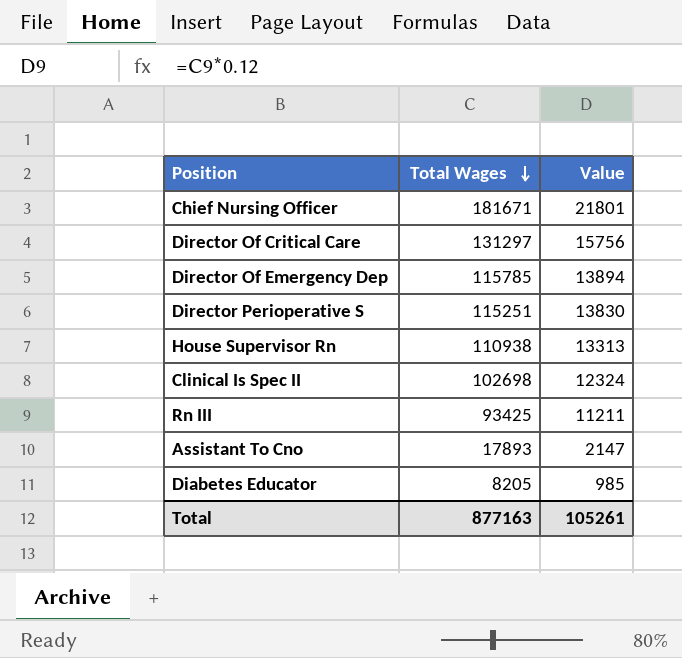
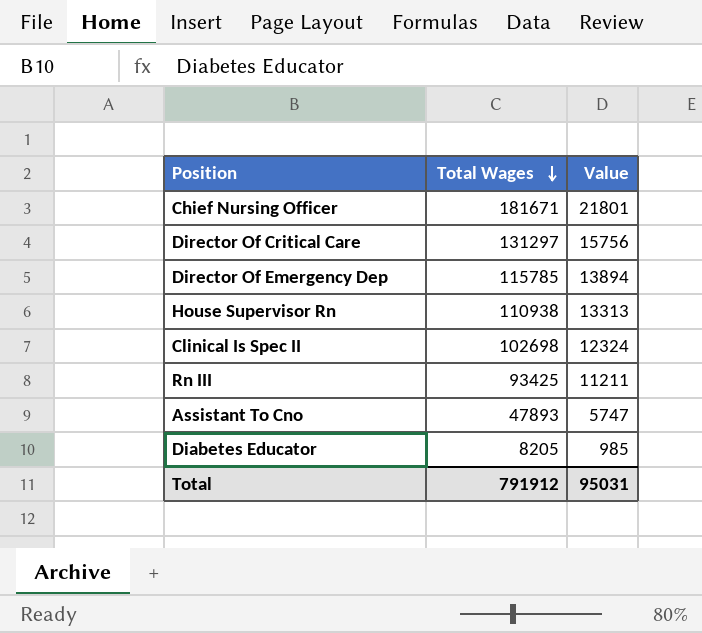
row Director Perioperative S: 115251 | 13830 -> none
Assistant To Cno | Total Wages: 17893 -> 47893
Assistant To Cno | Value: 2147 -> 5747
Total | Total Wages: 877163 -> 791912
Total | Value: 105261 -> 95031

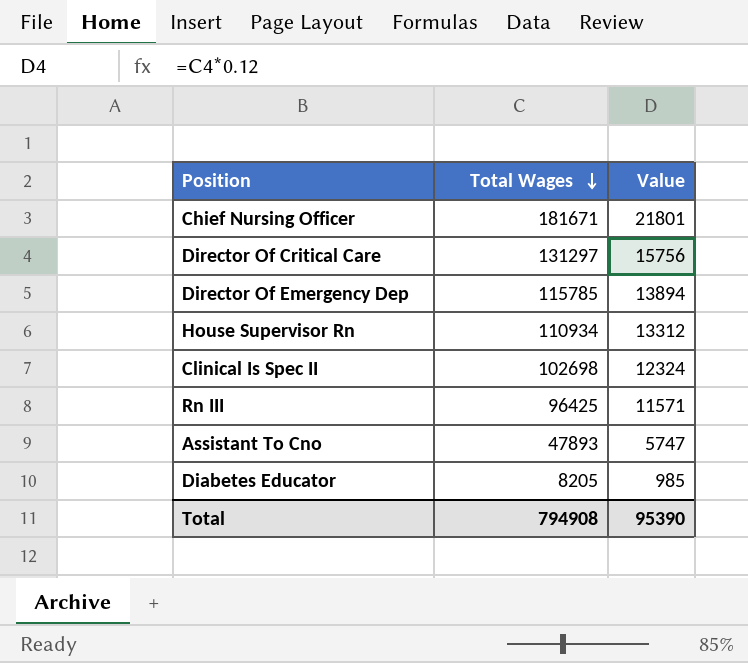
House Supervisor Rn | Total Wages: 110938 -> 110934
House Supervisor Rn | Value: 13313 -> 13312
Rn III | Total Wages: 93425 -> 96425
Rn III | Value: 11211 -> 11571
Total | Total Wages: 791912 -> 794908
Total | Value: 95031 -> 95390

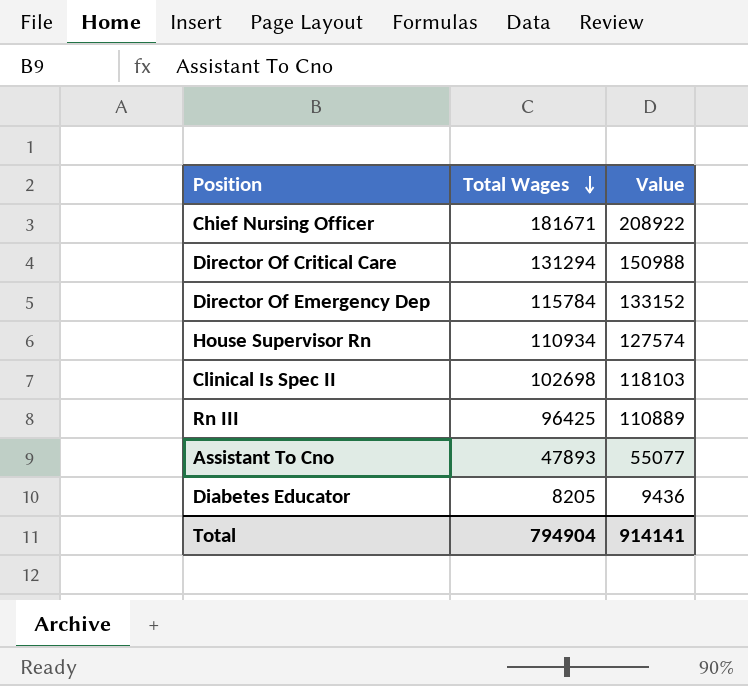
column Value | formula: [Total Wages] * 0.12 -> [Total Wages] * 1.15
Director Of Critical Care | Total Wages: 131297 -> 131294
Director Of Emergency Dep | Total Wages: 115785 -> 115784
Total | Total Wages: 794908 -> 794904
Total | Value: 95390 -> 914141

